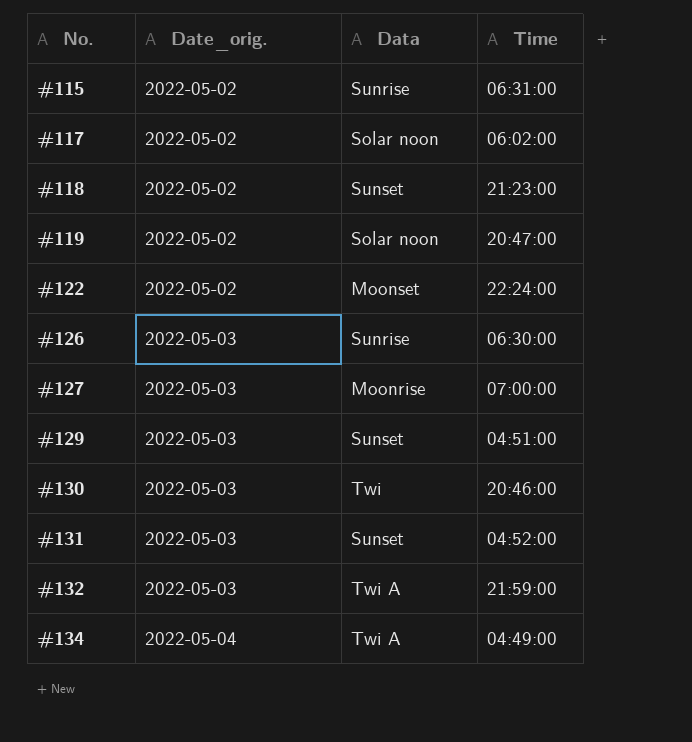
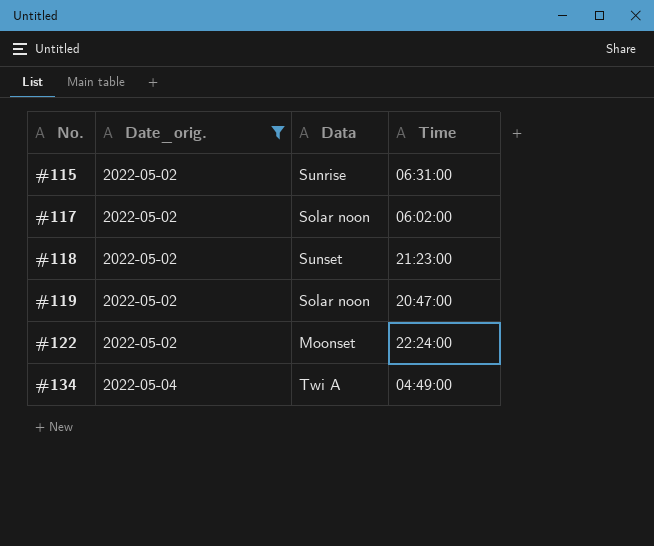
filter: none -> Date_orig. != 2022-05-03

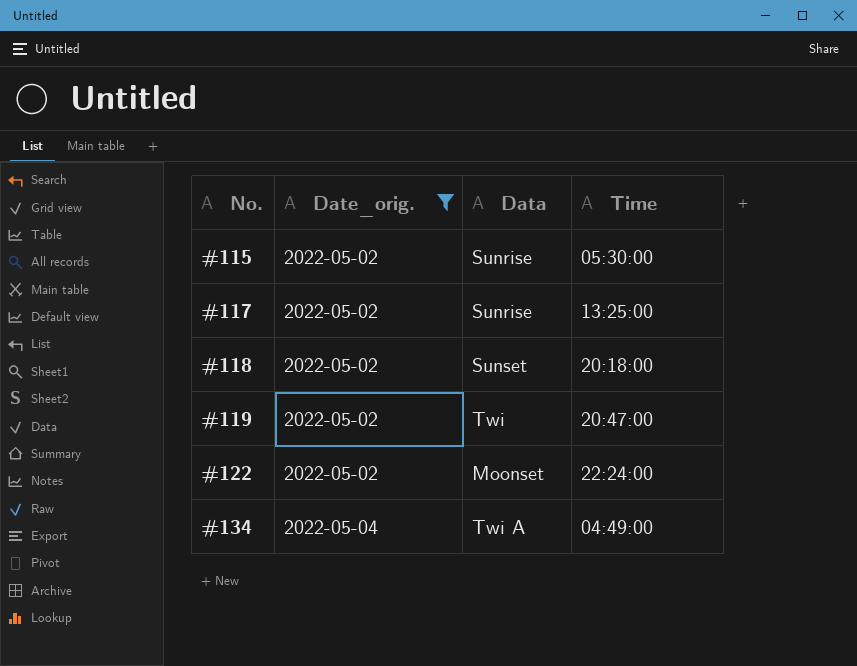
#115 | Time: 06:31:00 -> 05:30:00
#117 | Data: Solar noon -> Sunrise
#117 | Time: 06:02:00 -> 13:25:00
#118 | Time: 21:23:00 -> 20:18:00
#119 | Data: Solar noon -> Twi

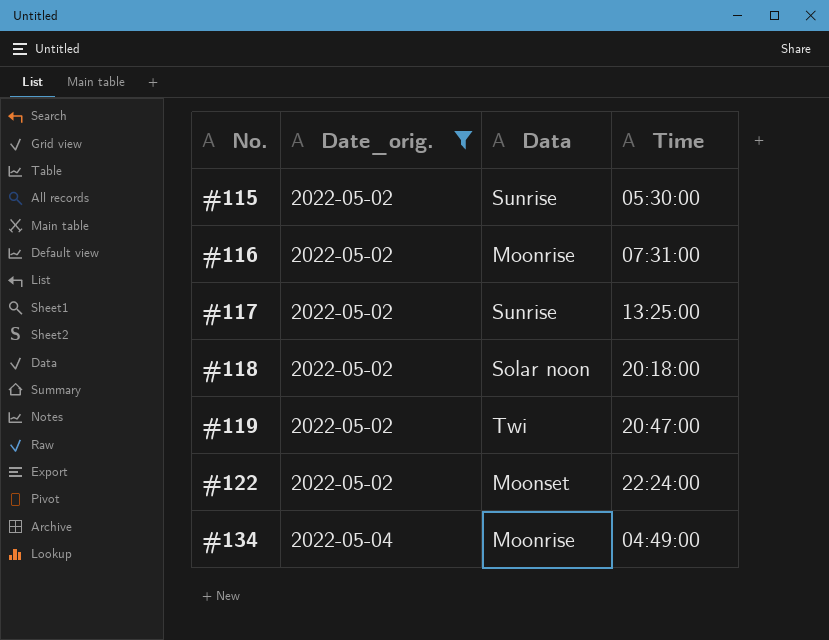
row #116: none -> 2022-05-02 | Moonrise | 07:31:00
#118 | Data: Sunset -> Solar noon
#134 | Data: Twi A -> Moonrise

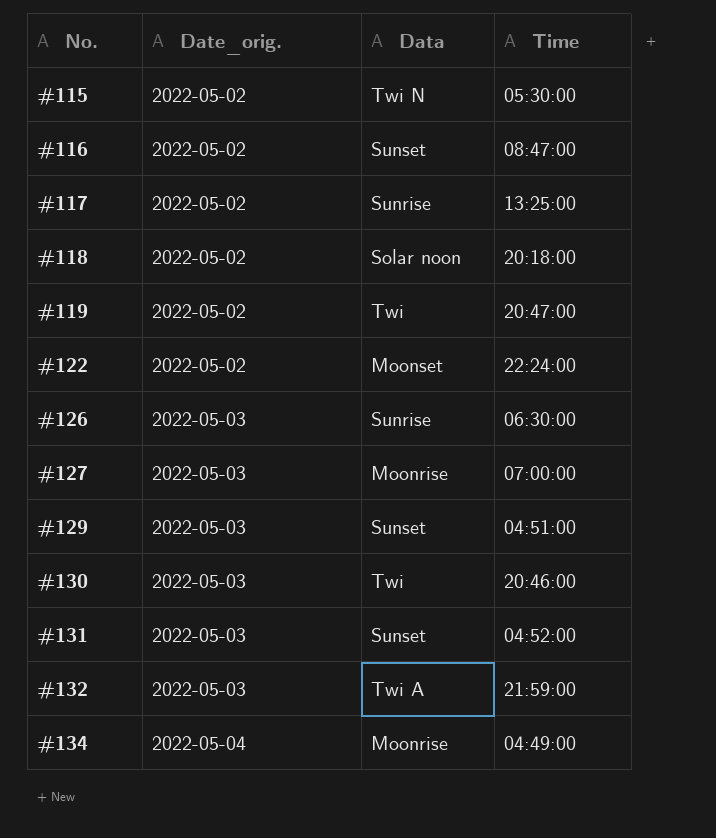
filter: Date_orig. != 2022-05-03 -> none
#115 | Data: Sunrise -> Twi N
#116 | Data: Moonrise -> Sunset
#116 | Time: 07:31:00 -> 08:47:00

